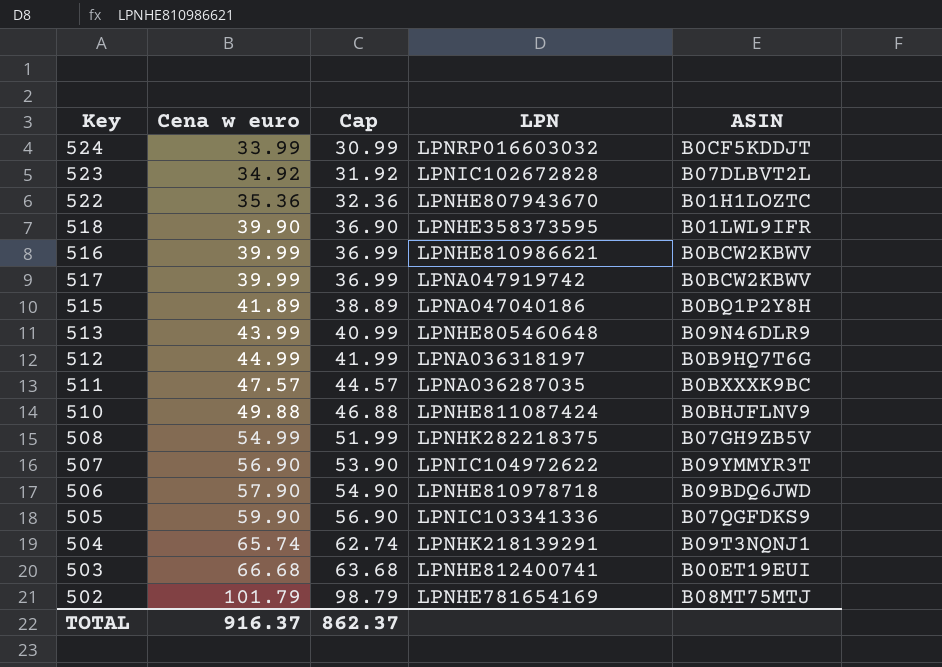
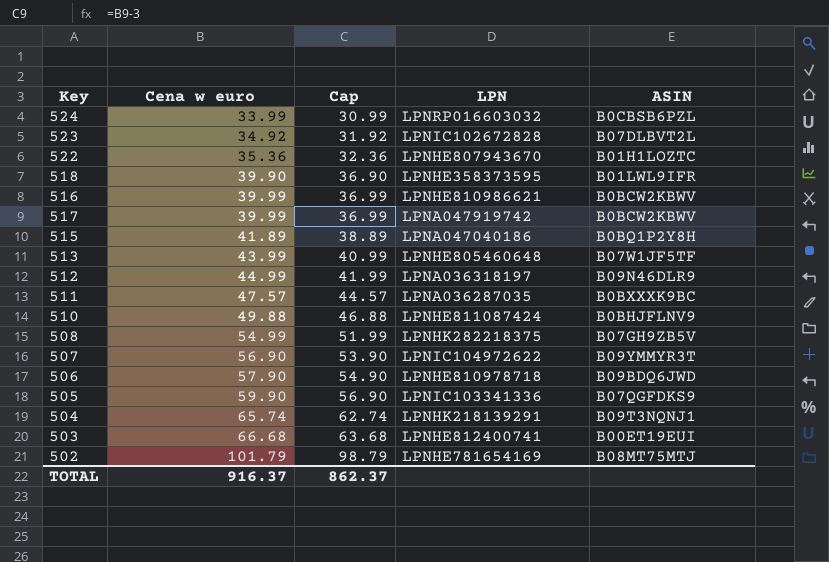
524 | ASIN: B0CF5KDDJT -> B0CBSB6PZL
513 | ASIN: B09N46DLR9 -> B07W1JF5TF
512 | ASIN: B0B9HQ7T6G -> B09N46DLR9

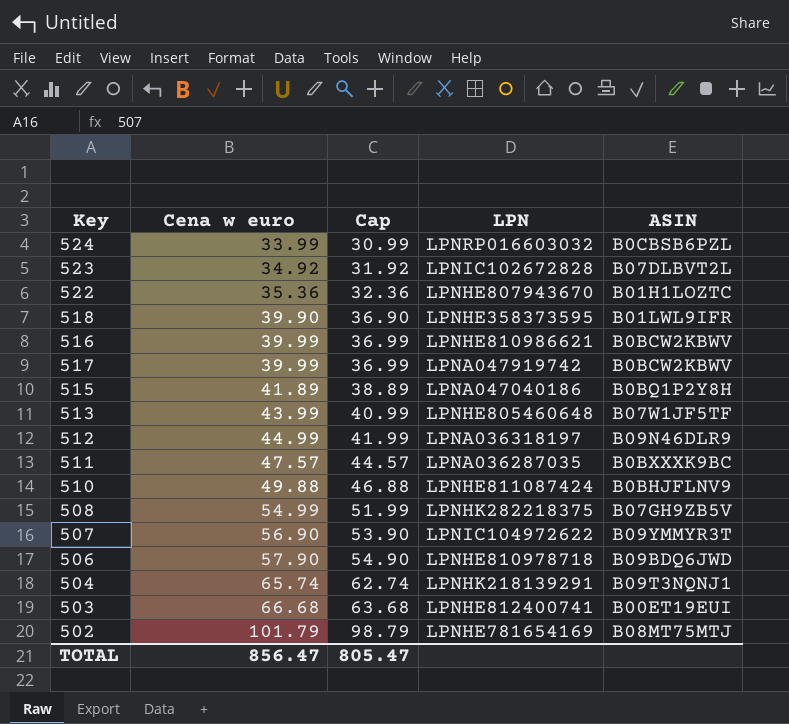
row 505: 59.90 | 56.90 | LPNIC103341336 | B07QGFDKS9 -> none
TOTAL | Cena w euro: 916.37 -> 856.47
TOTAL | Cap: 862.37 -> 805.47

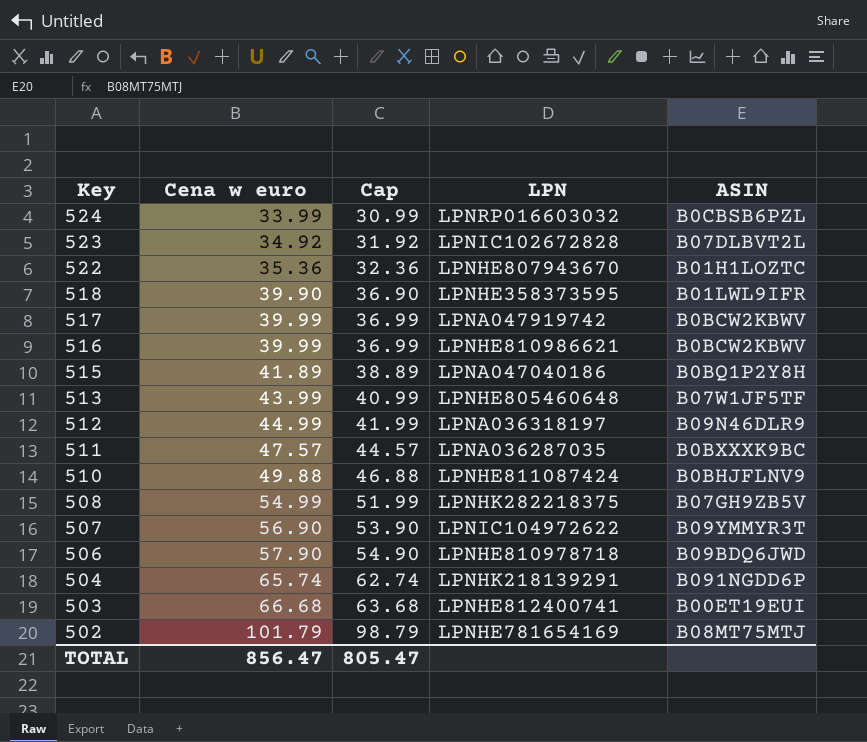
row order: Cena w euro ascending -> Key descending
504 | ASIN: B09T3NQNJ1 -> B091NGDD6P

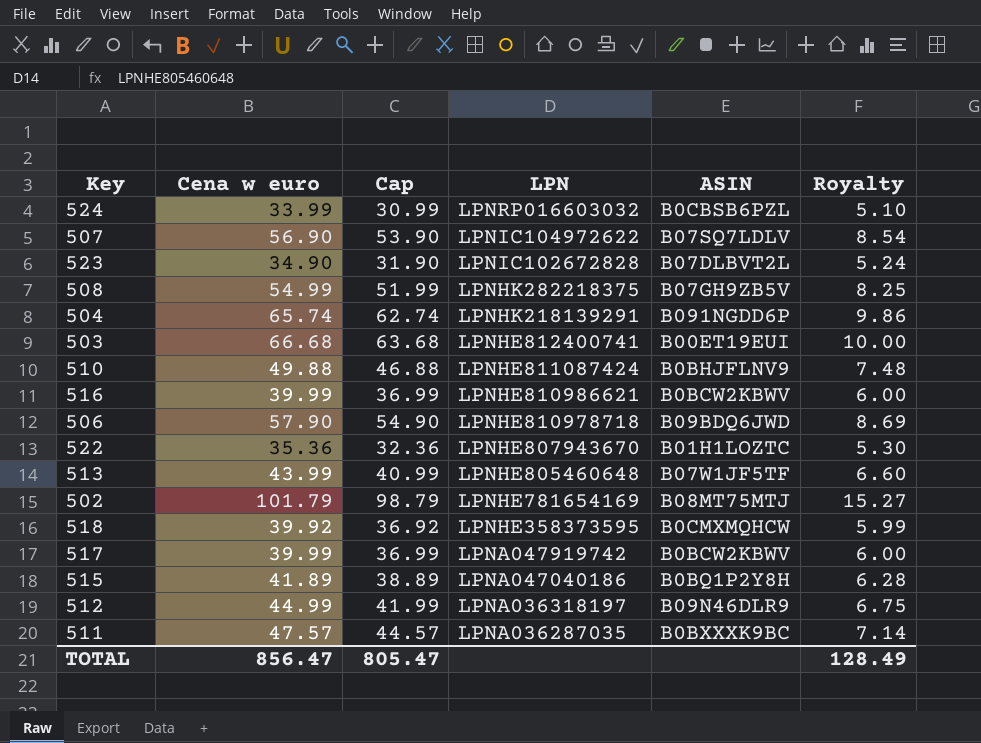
row order: Key descending -> LPN descending
column Royalty | formula: none -> [Cena w euro] * 0.15
507 | ASIN: B09YMMYR3T -> B07SQ7LDLV
523 | Cena w euro: 34.92 -> 34.90
523 | Cap: 31.92 -> 31.90
518 | Cena w euro: 39.90 -> 39.92
518 | Cap: 36.90 -> 36.92
518 | ASIN: B01LWL9IFR -> B0CMXMQHCW

